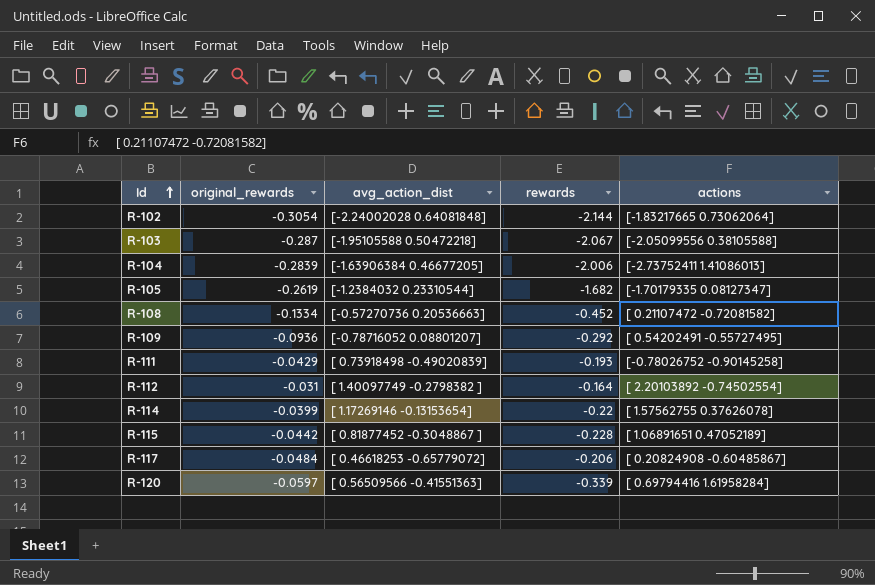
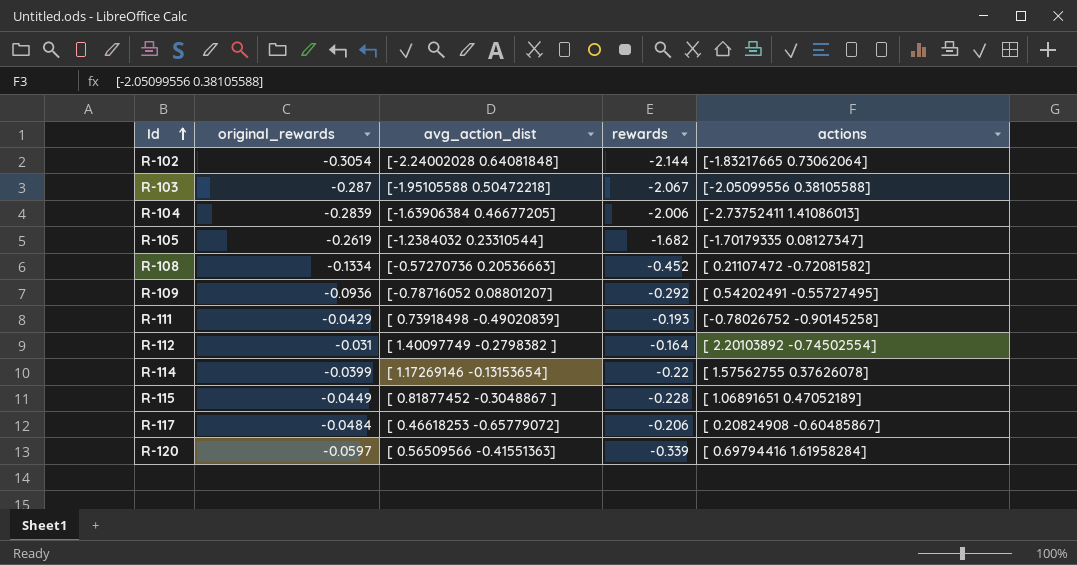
R-115 | original_rewards: -0.0442 -> -0.0449

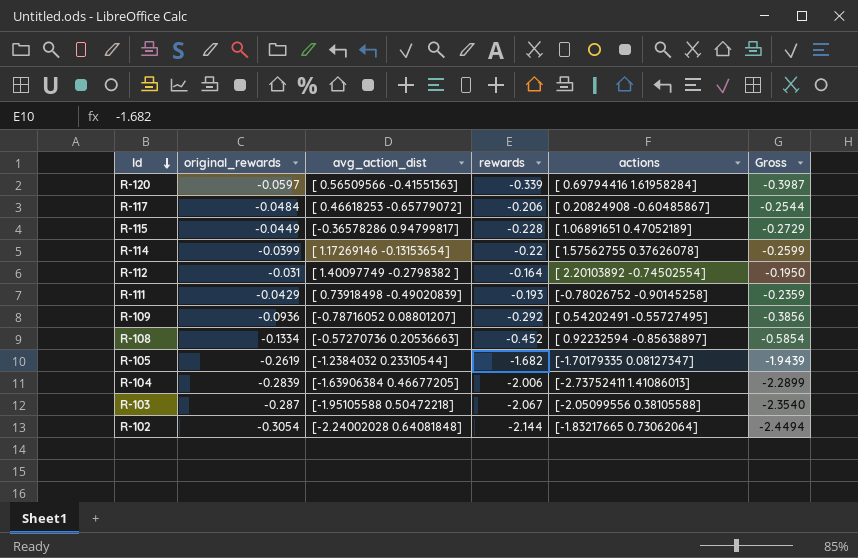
row order: Id ascending -> Id descending
column Gross | formula: none -> [original_rewards] + [rewards]
R-115 | avg_action_dist: [ 0.81877452 -0.3048867 ] -> [-0.36578286 0.94799817]
R-108 | actions: [ 0.21107472 -0.72081582] -> [ 0.92232594 -0.85638897]

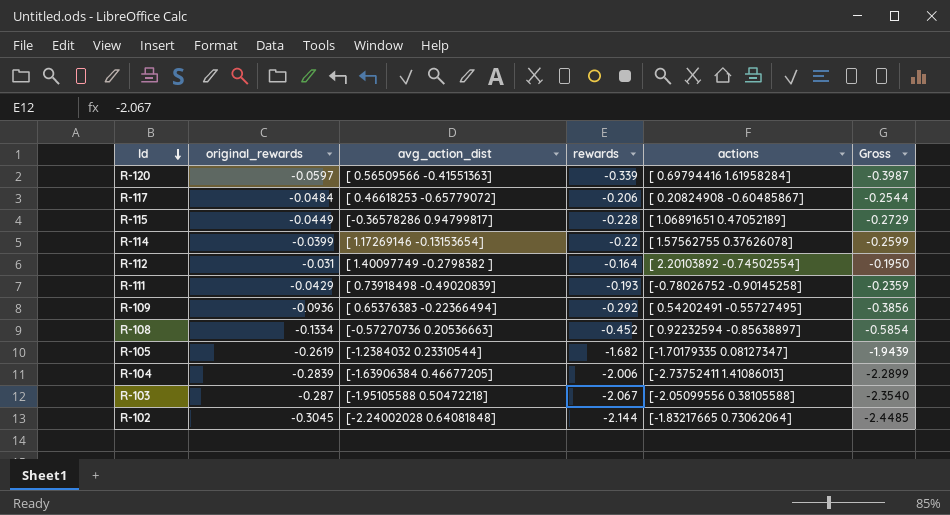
R-109 | avg_action_dist: [-0.78716052 0.08801207] -> [ 0.65376383 -0.22366494]
R-102 | original_rewards: -0.3054 -> -0.3045
R-102 | Gross: -2.4494 -> -2.4485

